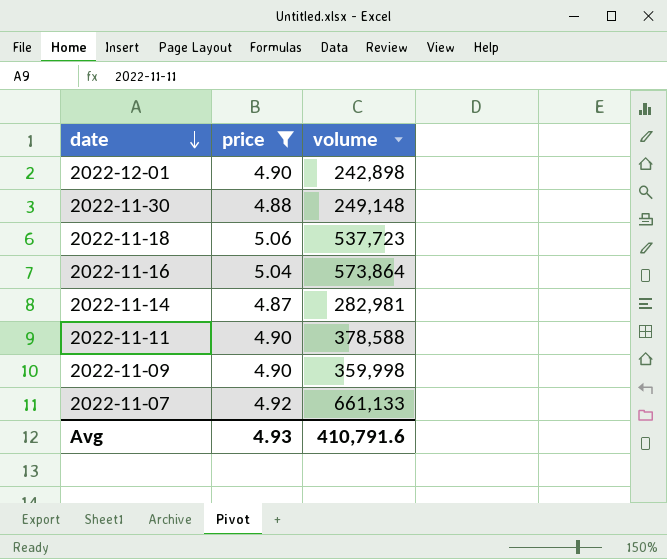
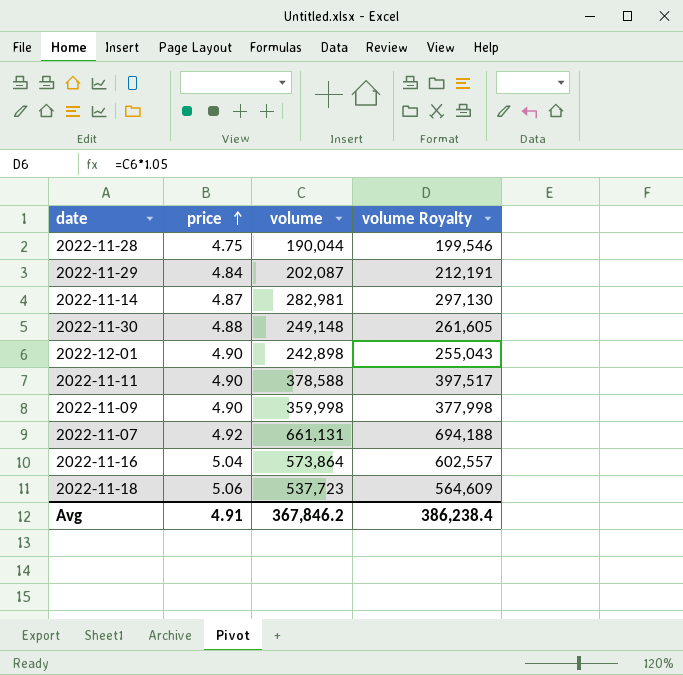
filter: price >= 4.87 -> none
row order: date descending -> price ascending
column volume Royalty | formula: none -> [volume] * 1.05
2022-11-07 | volume: 661,133 -> 661,131
Avg | price: 4.93 -> 4.91
Avg | volume: 410,791.6 -> 367,846.2

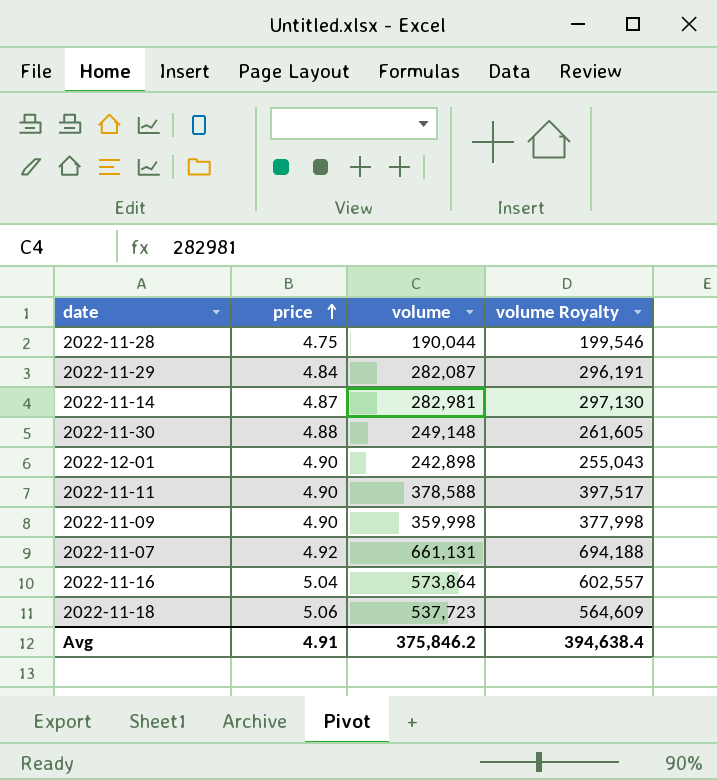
2022-11-29 | volume: 202,087 -> 282,087
2022-11-29 | volume Royalty: 212,191 -> 296,191
Avg | volume: 367,846.2 -> 375,846.2
Avg | volume Royalty: 386,238.4 -> 394,638.4

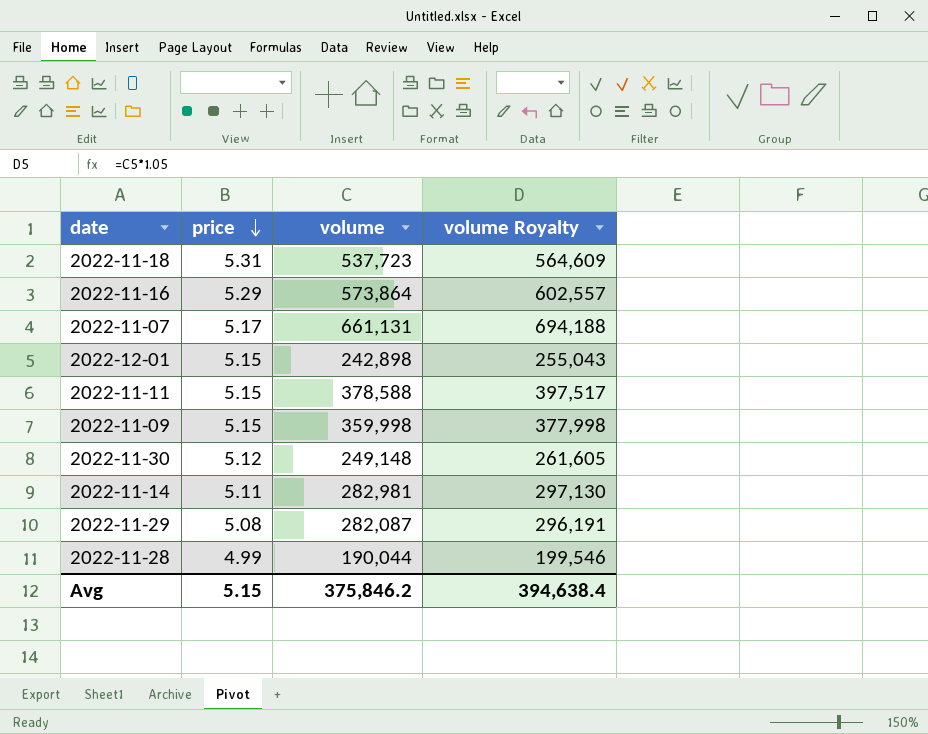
row order: price ascending -> price descending
2022-11-18 | price: 5.06 -> 5.31
2022-11-16 | price: 5.04 -> 5.29
2022-11-07 | price: 4.92 -> 5.17
2022-12-01 | price: 4.90 -> 5.15
2022-11-11 | price: 4.90 -> 5.15
2022-11-09 | price: 4.90 -> 5.15
2022-11-30 | price: 4.88 -> 5.12
2022-11-14 | price: 4.87 -> 5.11
2022-11-29 | price: 4.84 -> 5.08
2022-11-28 | price: 4.75 -> 4.99
Avg | price: 4.91 -> 5.15

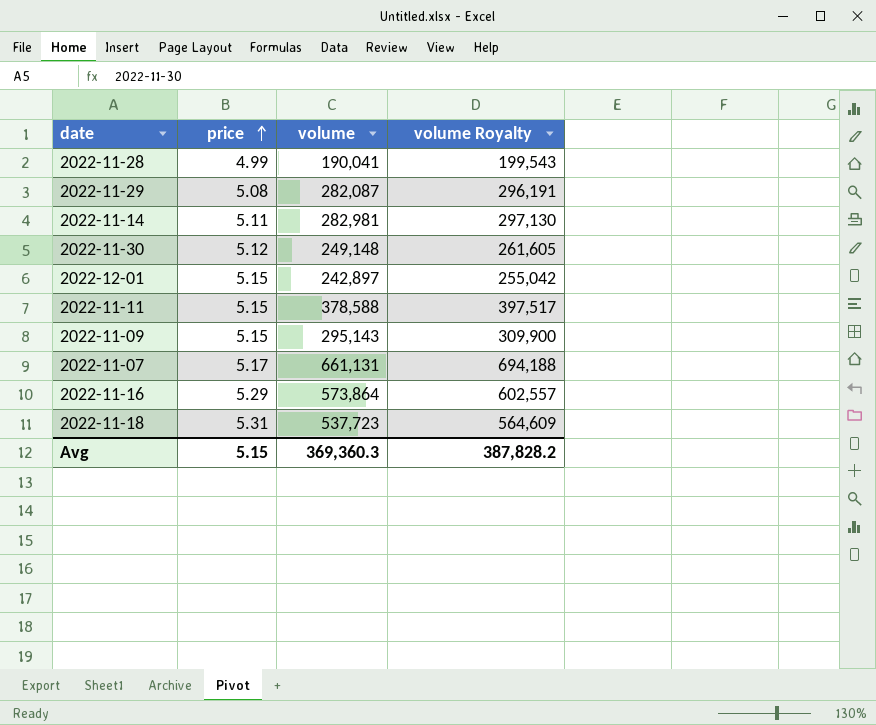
row order: price descending -> price ascending
2022-11-28 | volume: 190,044 -> 190,041
2022-11-28 | volume Royalty: 199,546 -> 199,543
2022-12-01 | volume: 242,898 -> 242,897
2022-12-01 | volume Royalty: 255,043 -> 255,042
2022-11-09 | volume: 359,998 -> 295,143
2022-11-09 | volume Royalty: 377,998 -> 309,900
Avg | volume: 375,846.2 -> 369,360.3
Avg | volume Royalty: 394,638.4 -> 387,828.2

